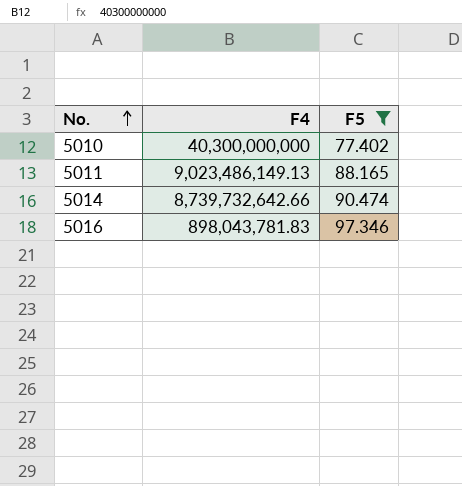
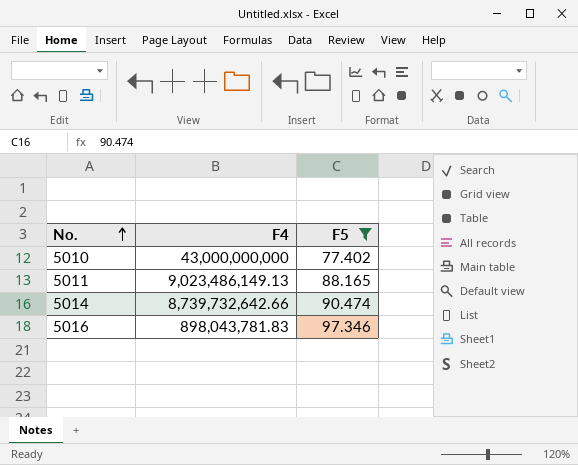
5010 | F4: 40,300,000,000 -> 43,000,000,000

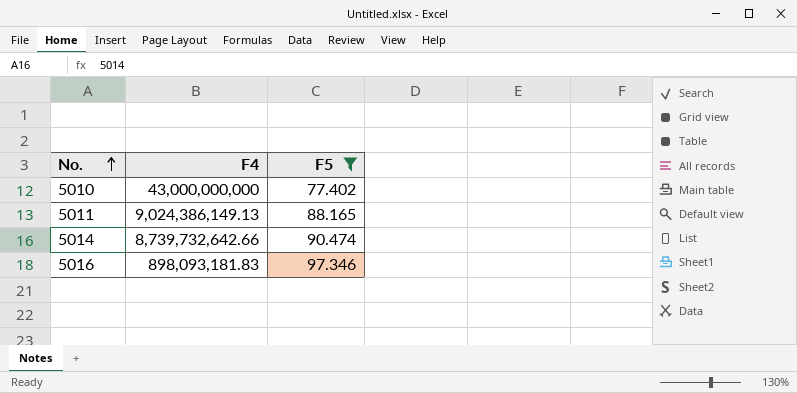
5011 | F4: 9,023,486,149.13 -> 9,024,386,149.13
5016 | F4: 898,043,781.83 -> 898,093,181.83

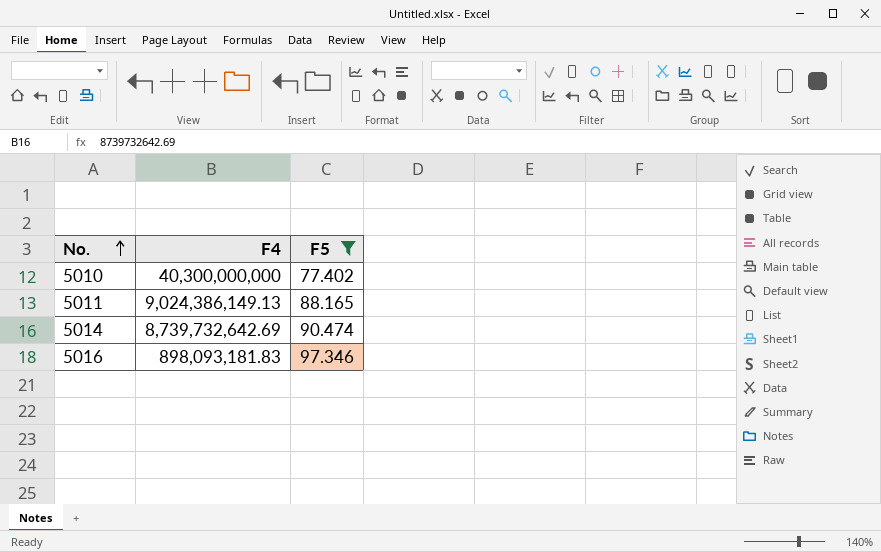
5010 | F4: 43,000,000,000 -> 40,300,000,000
5014 | F4: 8,739,732,642.66 -> 8,739,732,642.69

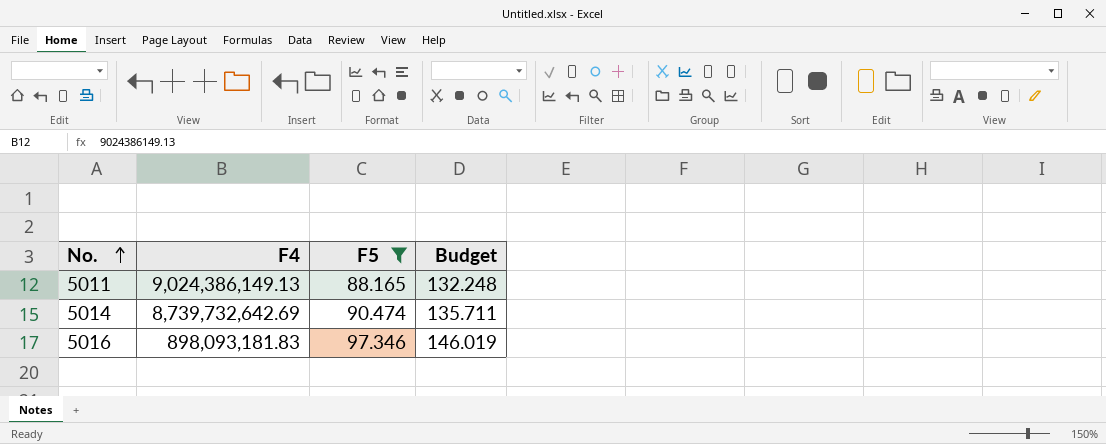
column Budget | formula: none -> [F5] * 1.5
row 5010: 40,300,000,000 | 77.402 -> none

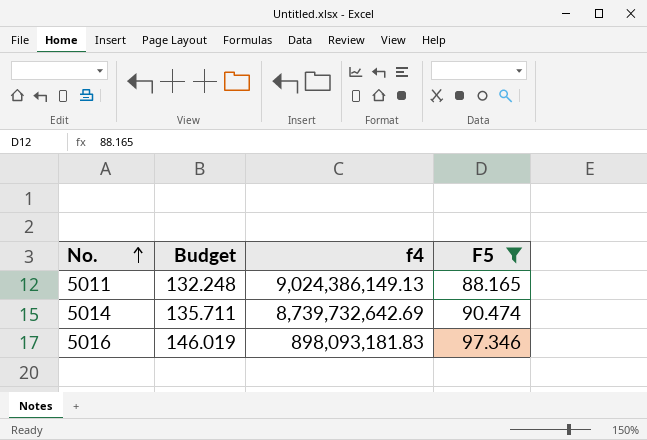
column Budget | position: 4 -> 2
column name: F4 -> f4

